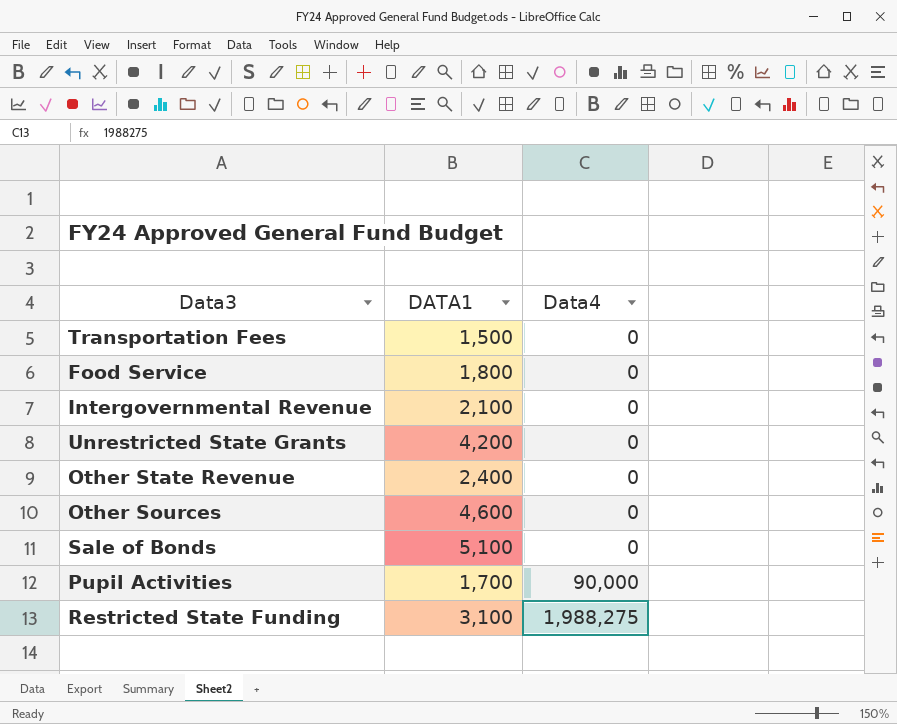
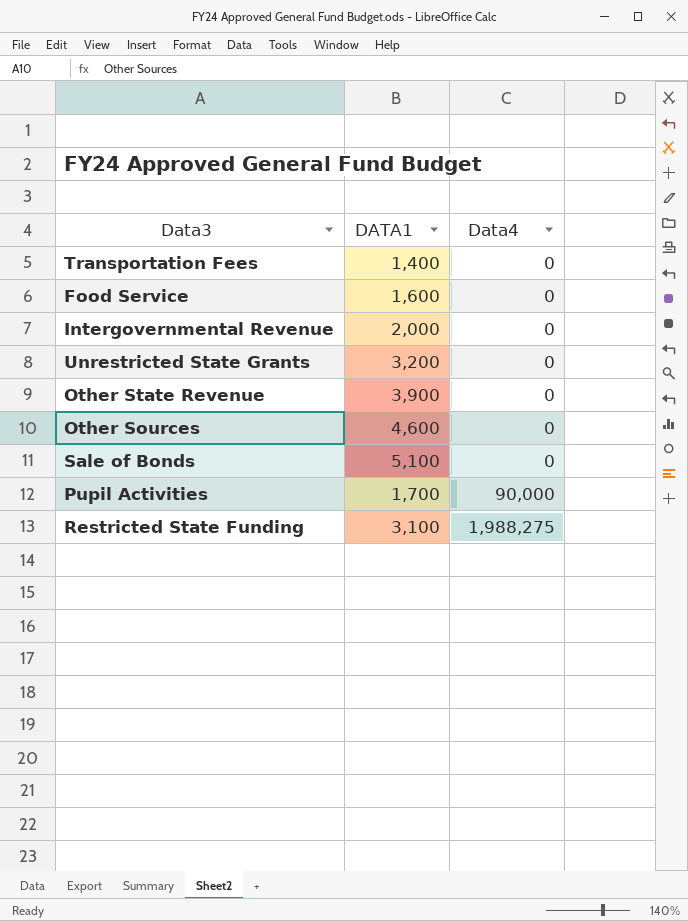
Transportation Fees | DATA1: 1,500 -> 1,400
Food Service | DATA1: 1,800 -> 1,600
Intergovernmental Revenue | DATA1: 2,100 -> 2,000
Unrestricted State Grants | DATA1: 4,200 -> 3,200
Other State Revenue | DATA1: 2,400 -> 3,900

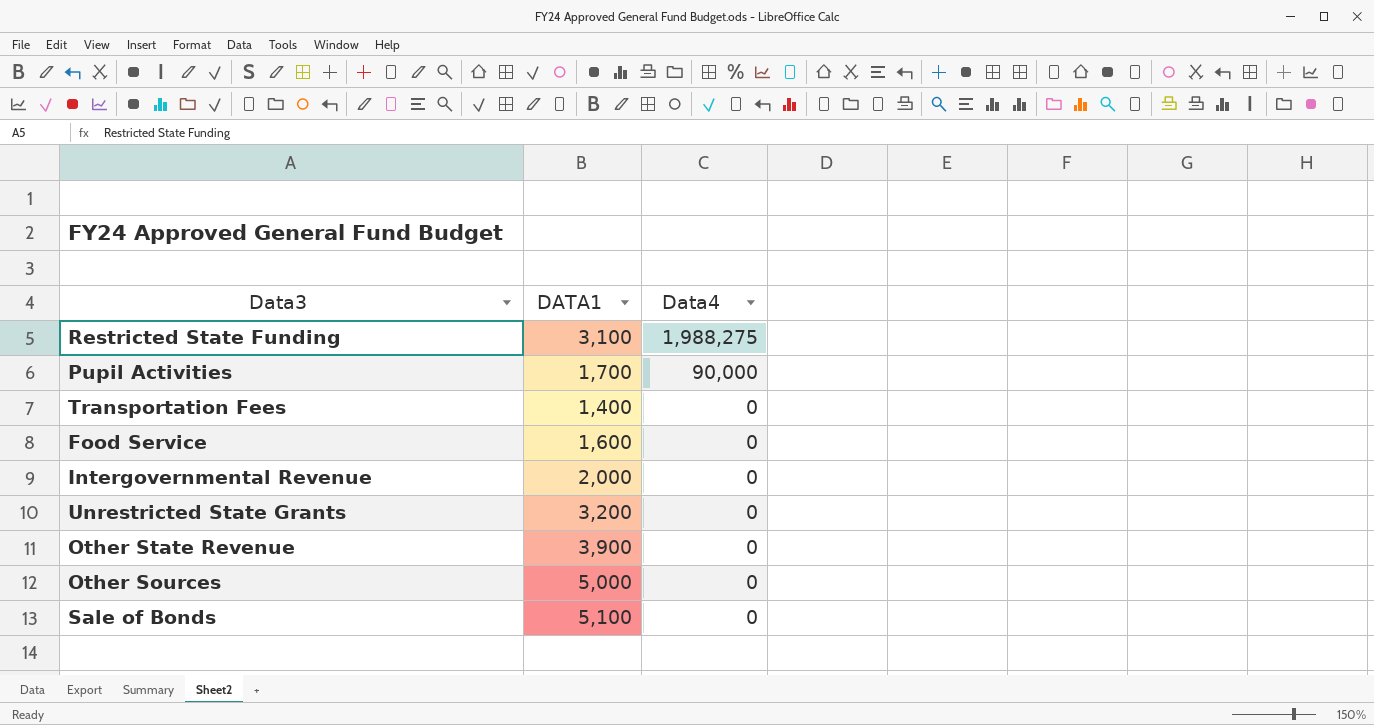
row order: Data4 ascending -> Data4 descending
Other Sources | DATA1: 4,600 -> 5,000

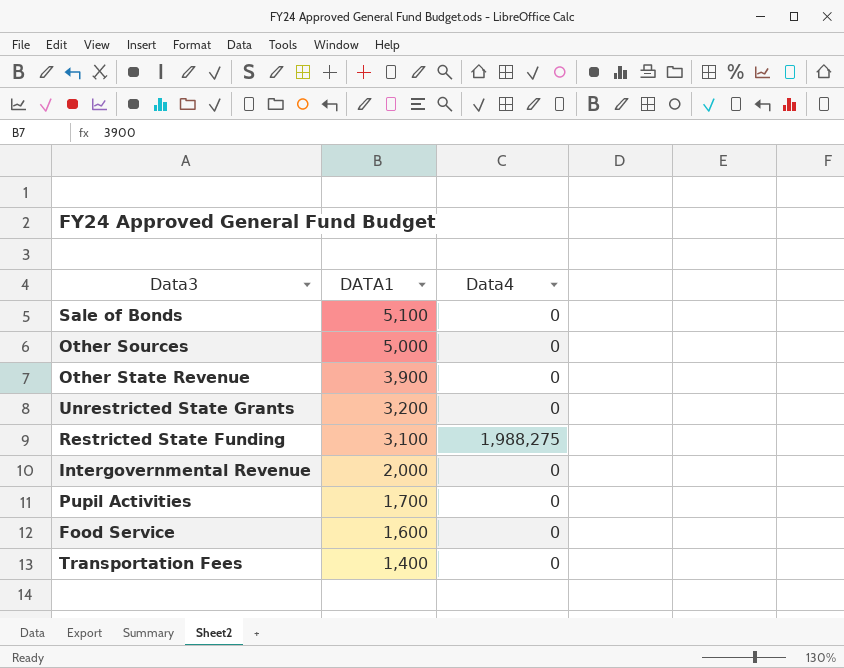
row order: Data4 descending -> DATA1 descending
Pupil Activities | Data4: 90,000 -> 0

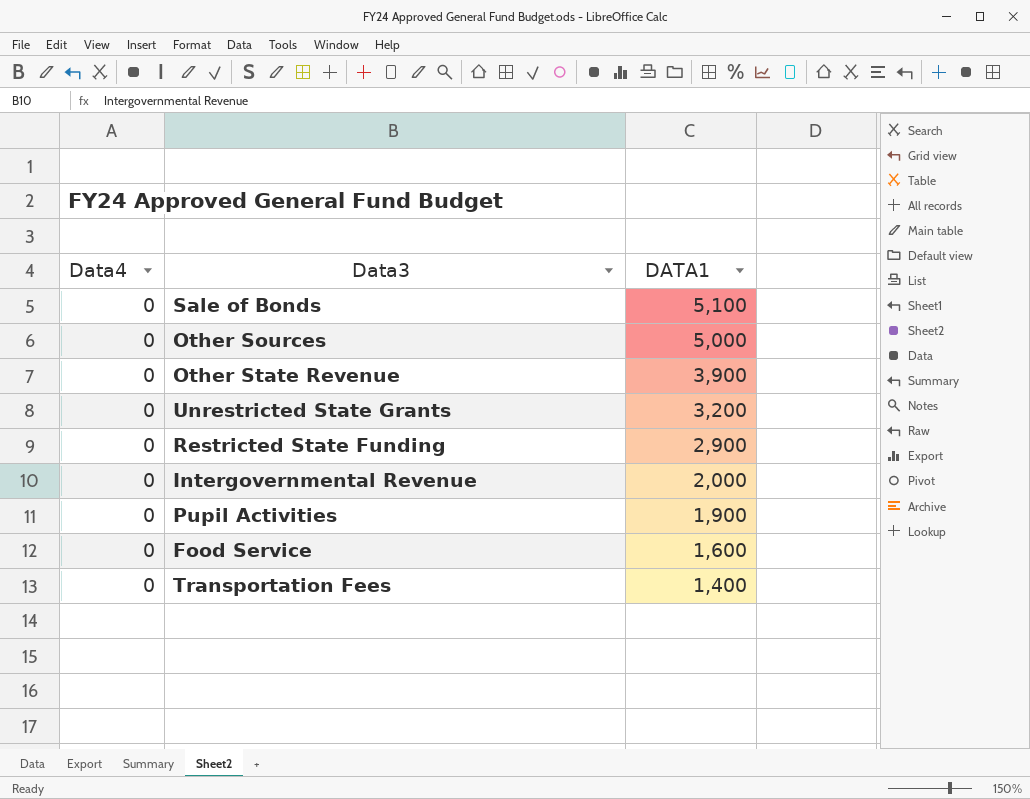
column Data4 | position: 3 -> 1
Restricted State Funding | Data4: 1,988,275 -> 0
Restricted State Funding | DATA1: 3,100 -> 2,900
Pupil Activities | DATA1: 1,700 -> 1,900

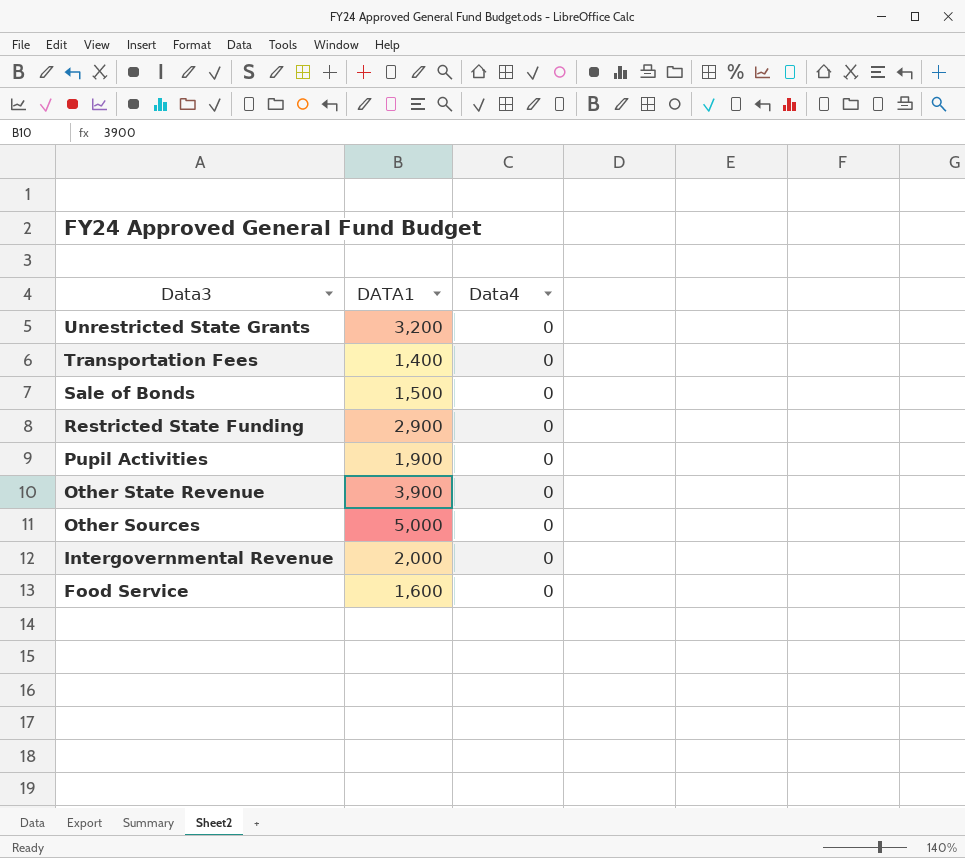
row order: DATA1 descending -> Data3 descending
column Data4 | position: 1 -> 3
Sale of Bonds | DATA1: 5,100 -> 1,500

